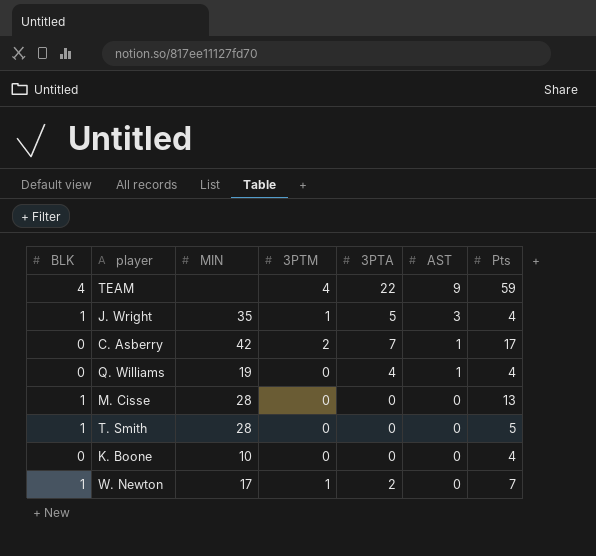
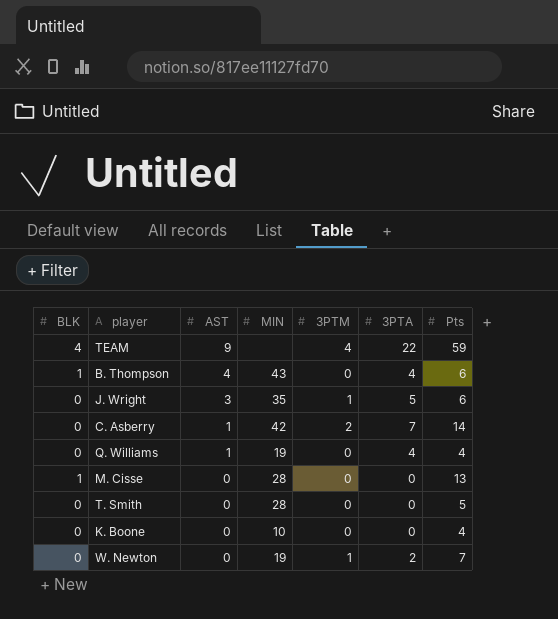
column AST | position: 6 -> 3
row B. Thompson: none -> 1 | 4 | 43 | 0 | 4 | 6
J. Wright | BLK: 1 -> 0
J. Wright | Pts: 4 -> 6
C. Asberry | Pts: 17 -> 14
T. Smith | BLK: 1 -> 0
W. Newton | BLK: 1 -> 0
W. Newton | MIN: 17 -> 19

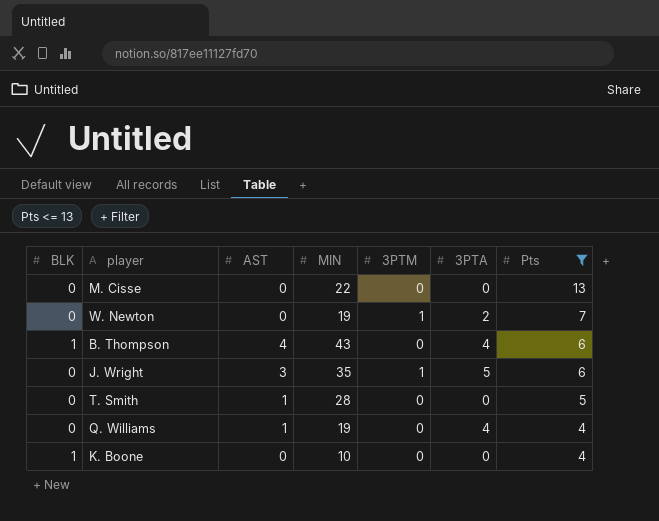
filter: none -> Pts <= 13
row order: AST descending -> Pts descending
M. Cisse | BLK: 1 -> 0
M. Cisse | MIN: 28 -> 22
T. Smith | AST: 0 -> 1
K. Boone | BLK: 0 -> 1

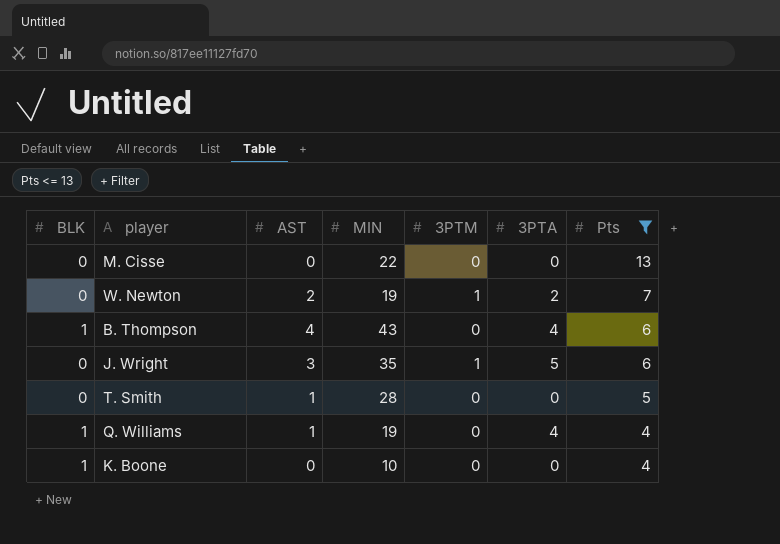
W. Newton | AST: 0 -> 2
Q. Williams | BLK: 0 -> 1

